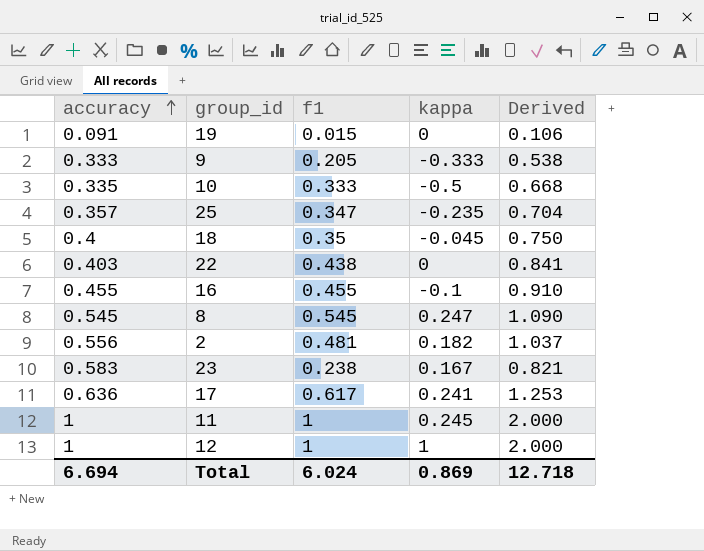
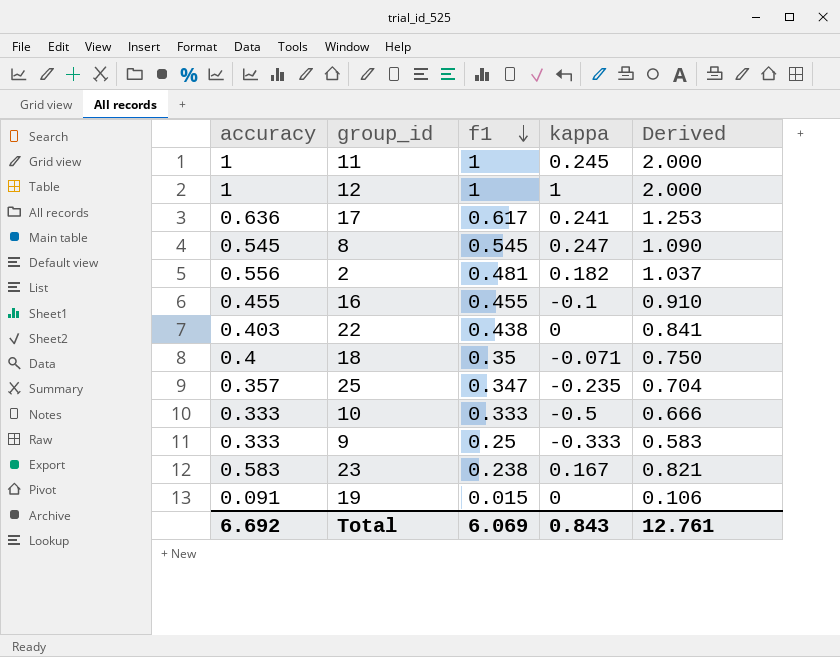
row order: accuracy ascending -> f1 descending
18 | kappa: -0.045 -> -0.071
10 | accuracy: 0.335 -> 0.333
10 | Derived: 0.668 -> 0.666
9 | f1: 0.205 -> 0.25
9 | Derived: 0.538 -> 0.583
Total | accuracy: 6.694 -> 6.692
Total | f1: 6.024 -> 6.069
Total | kappa: 0.869 -> 0.843
Total | Derived: 12.718 -> 12.761

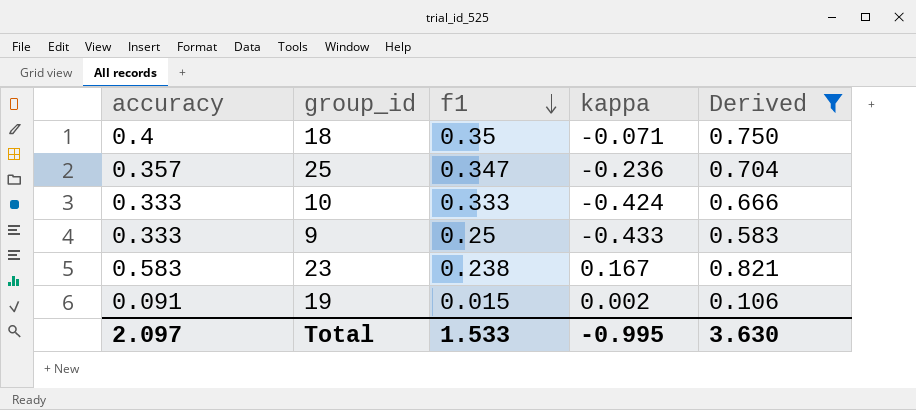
filter: none -> Derived <= 0.821
25 | kappa: -0.235 -> -0.236
10 | kappa: -0.5 -> -0.424
9 | kappa: -0.333 -> -0.433
19 | kappa: 0 -> 0.002
Total | accuracy: 6.692 -> 2.097
Total | f1: 6.069 -> 1.533
Total | kappa: 0.843 -> -0.995
Total | Derived: 12.761 -> 3.630

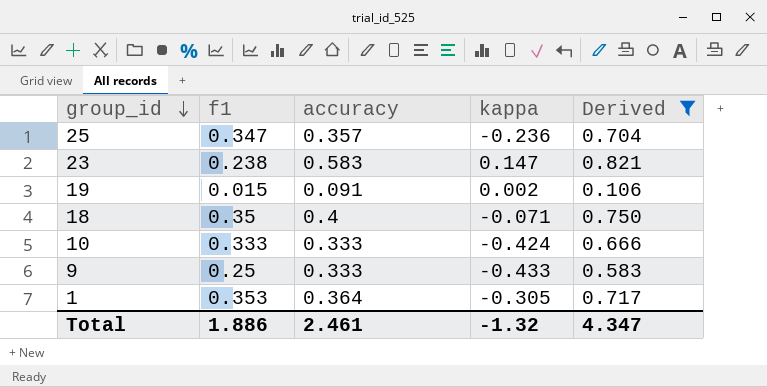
row order: f1 descending -> group_id descending
column accuracy | position: 1 -> 3
23 | kappa: 0.167 -> 0.147
row 1: none -> 0.353 | 0.364 | -0.305 | 0.717
Total | f1: 1.533 -> 1.886
Total | accuracy: 2.097 -> 2.461
Total | kappa: -0.995 -> -1.32
Total | Derived: 3.630 -> 4.347

